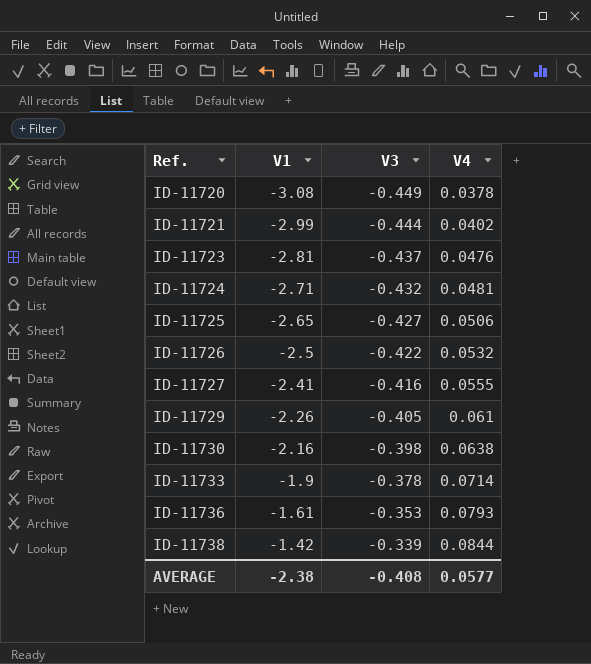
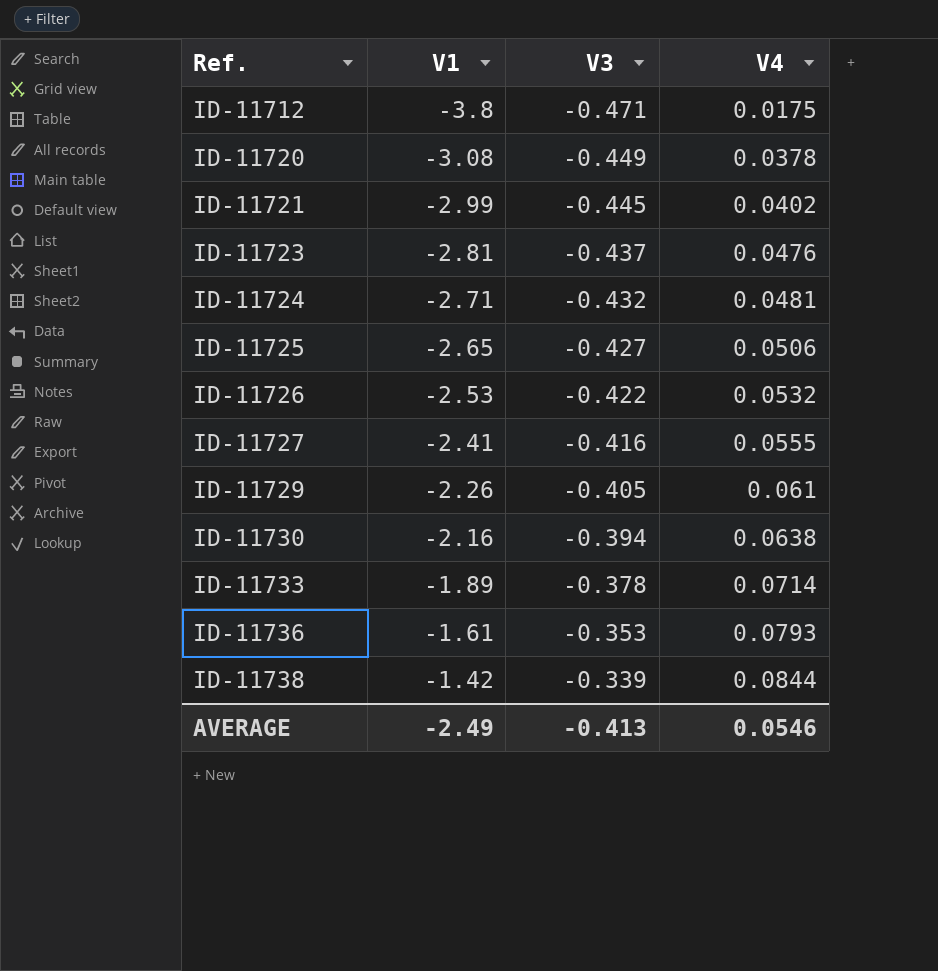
row ID-11712: none -> -3.8 | -0.471 | 0.0175
ID-11721 | V3: -0.444 -> -0.445
ID-11726 | V1: -2.5 -> -2.53
ID-11730 | V3: -0.398 -> -0.394
ID-11733 | V1: -1.9 -> -1.89
AVERAGE | V1: -2.38 -> -2.49
AVERAGE | V3: -0.408 -> -0.413
AVERAGE | V4: 0.0577 -> 0.0546

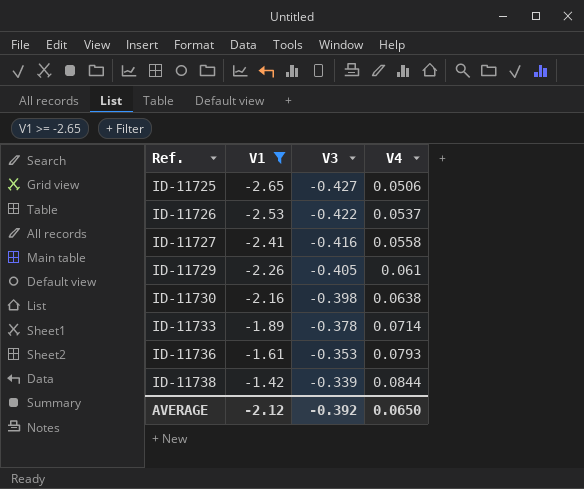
filter: none -> V1 >= -2.65
ID-11726 | V4: 0.0532 -> 0.0537
ID-11727 | V4: 0.0555 -> 0.0558
ID-11730 | V3: -0.394 -> -0.398
AVERAGE | V1: -2.49 -> -2.12
AVERAGE | V3: -0.413 -> -0.392
AVERAGE | V4: 0.0546 -> 0.0650

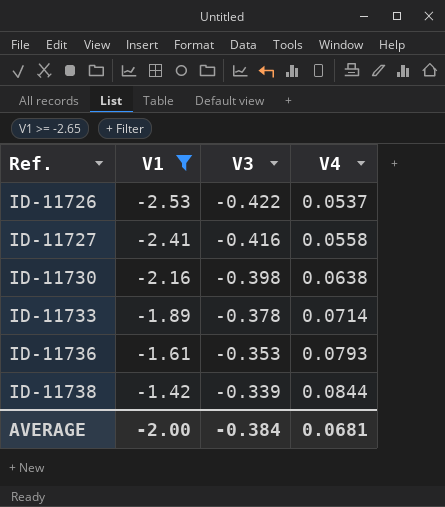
row ID-11725: -2.65 | -0.427 | 0.0506 -> none
row ID-11729: -2.26 | -0.405 | 0.061 -> none
AVERAGE | V1: -2.12 -> -2.00
AVERAGE | V3: -0.392 -> -0.384
AVERAGE | V4: 0.0650 -> 0.0681

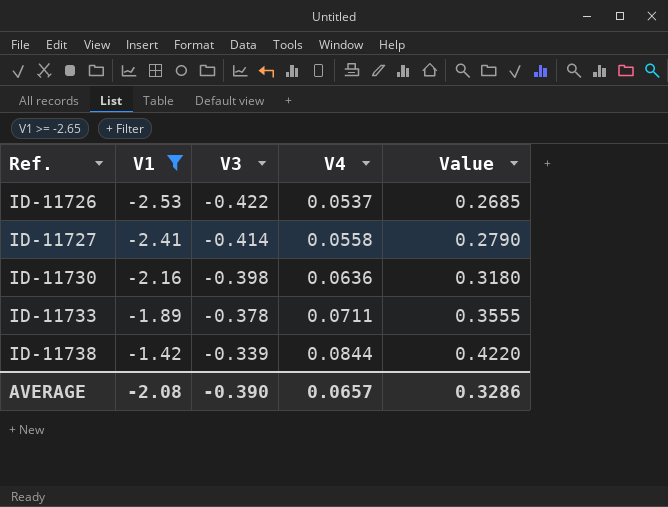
column Value | formula: none -> [V4] * 5
row ID-11736: -1.61 | -0.353 | 0.0793 -> none
ID-11727 | V3: -0.416 -> -0.414
ID-11730 | V4: 0.0638 -> 0.0636
ID-11733 | V4: 0.0714 -> 0.0711
AVERAGE | V1: -2.00 -> -2.08
AVERAGE | V3: -0.384 -> -0.390
AVERAGE | V4: 0.0681 -> 0.0657

